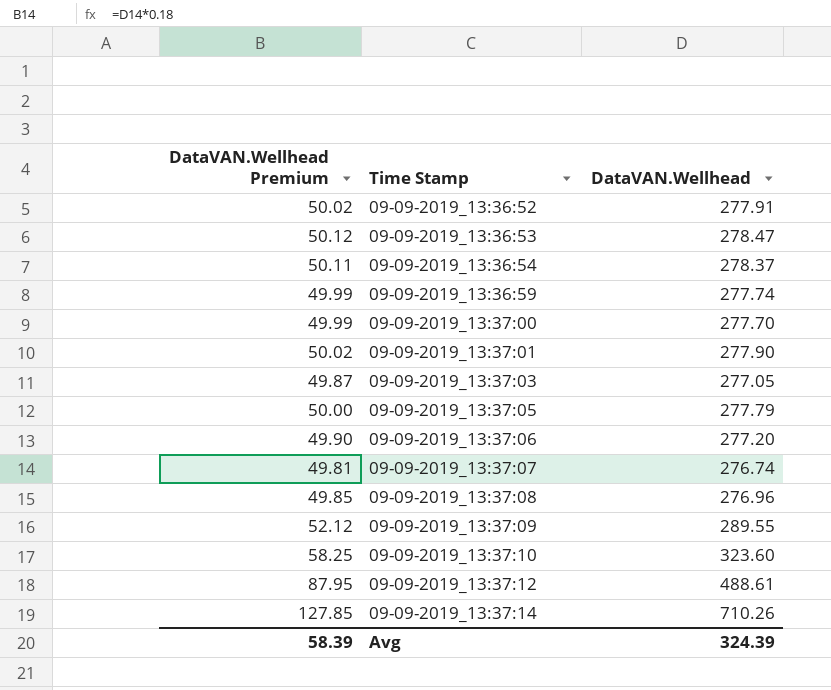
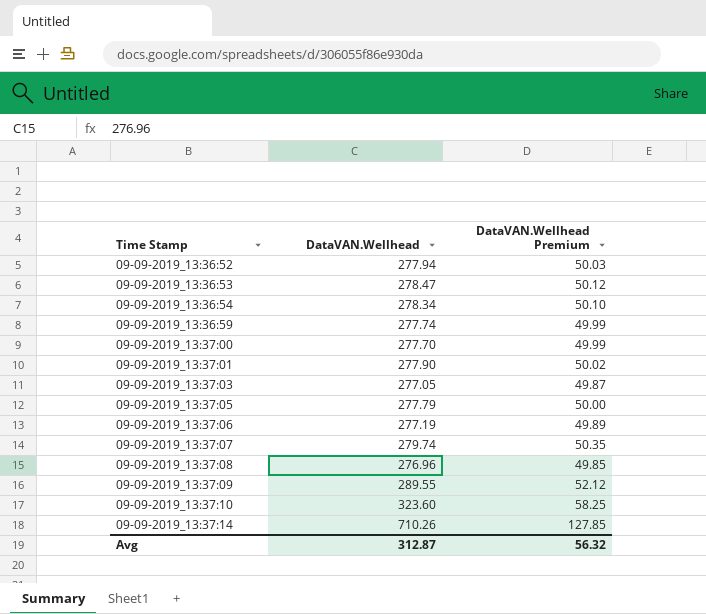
column DataVAN.Wellhead Premium | position: 1 -> 3
row 09-09-2019_13:37:12: 87.95 | 488.61 -> none
09-09-2019_13:36:52 | DataVAN.Wellhead: 277.91 -> 277.94
09-09-2019_13:36:52 | DataVAN.Wellhead Premium: 50.02 -> 50.03
09-09-2019_13:36:54 | DataVAN.Wellhead: 278.37 -> 278.34
09-09-2019_13:36:54 | DataVAN.Wellhead Premium: 50.11 -> 50.10
09-09-2019_13:37:06 | DataVAN.Wellhead: 277.20 -> 277.19
09-09-2019_13:37:06 | DataVAN.Wellhead Premium: 49.90 -> 49.89
09-09-2019_13:37:07 | DataVAN.Wellhead: 276.74 -> 279.74
09-09-2019_13:37:07 | DataVAN.Wellhead Premium: 49.81 -> 50.35
Avg | DataVAN.Wellhead: 324.39 -> 312.87
Avg | DataVAN.Wellhead Premium: 58.39 -> 56.32

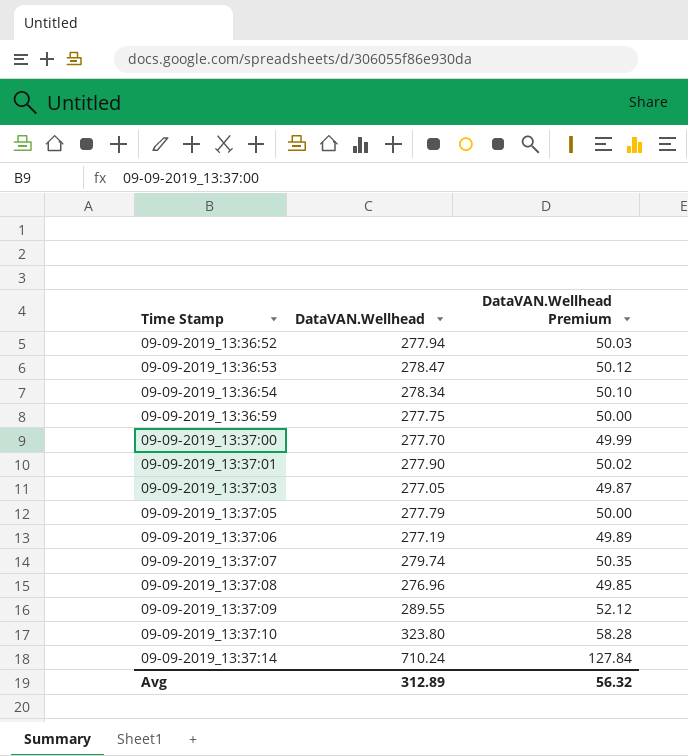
09-09-2019_13:36:59 | DataVAN.Wellhead: 277.74 -> 277.75
09-09-2019_13:36:59 | DataVAN.Wellhead Premium: 49.99 -> 50.00
09-09-2019_13:37:10 | DataVAN.Wellhead: 323.60 -> 323.80
09-09-2019_13:37:10 | DataVAN.Wellhead Premium: 58.25 -> 58.28
09-09-2019_13:37:14 | DataVAN.Wellhead: 710.26 -> 710.24
09-09-2019_13:37:14 | DataVAN.Wellhead Premium: 127.85 -> 127.84
Avg | DataVAN.Wellhead: 312.87 -> 312.89

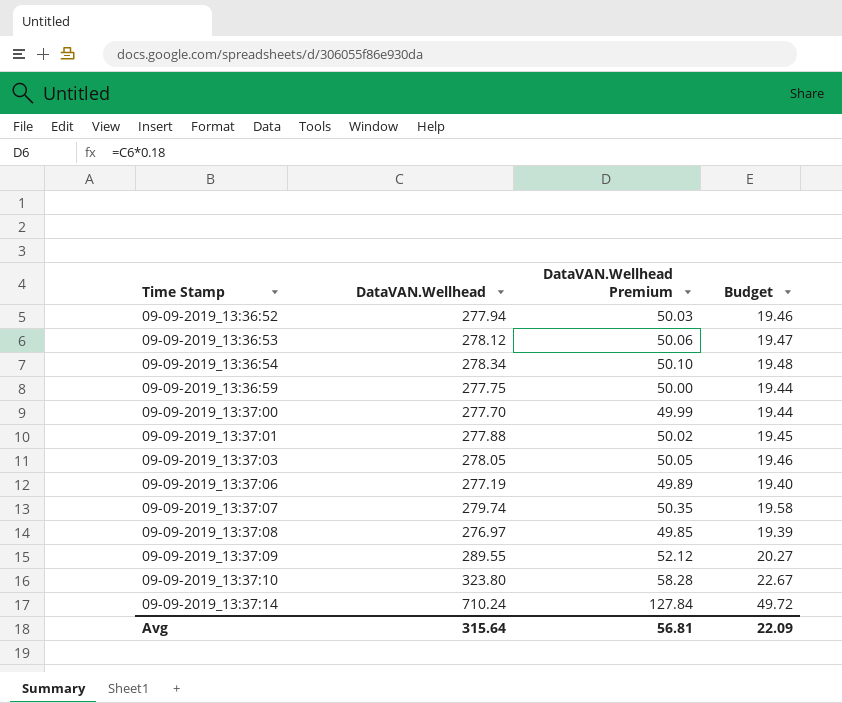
column Budget | formula: none -> [DataVAN.Wellhead] * 0.07
row 09-09-2019_13:37:05: 277.79 | 50.00 -> none
09-09-2019_13:36:53 | DataVAN.Wellhead: 278.47 -> 278.12
09-09-2019_13:36:53 | DataVAN.Wellhead Premium: 50.12 -> 50.06
09-09-2019_13:37:01 | DataVAN.Wellhead: 277.90 -> 277.88
09-09-2019_13:37:03 | DataVAN.Wellhead: 277.05 -> 278.05
09-09-2019_13:37:03 | DataVAN.Wellhead Premium: 49.87 -> 50.05
09-09-2019_13:37:08 | DataVAN.Wellhead: 276.96 -> 276.97
Avg | DataVAN.Wellhead: 312.89 -> 315.64
Avg | DataVAN.Wellhead Premium: 56.32 -> 56.81

